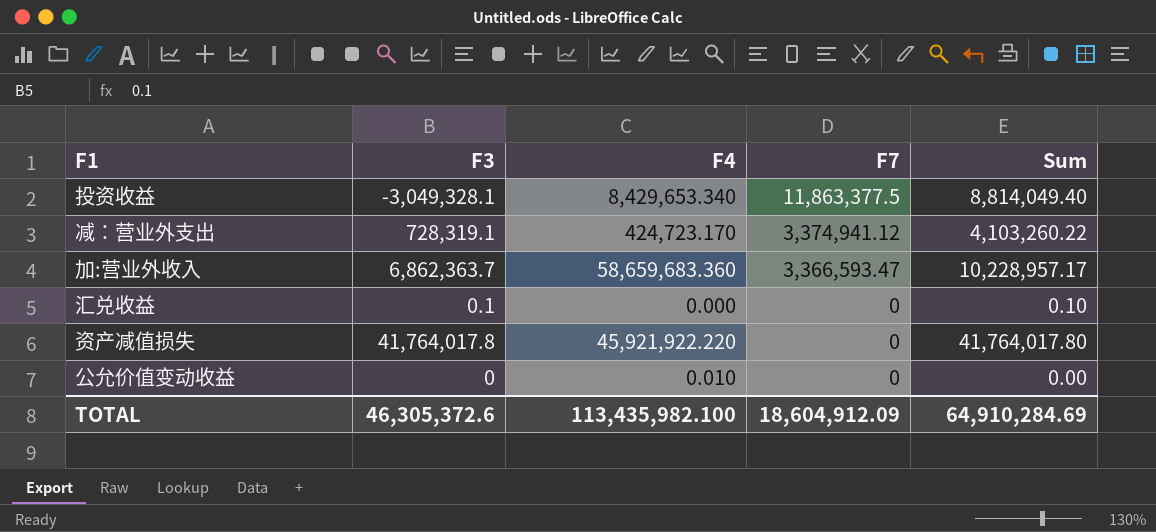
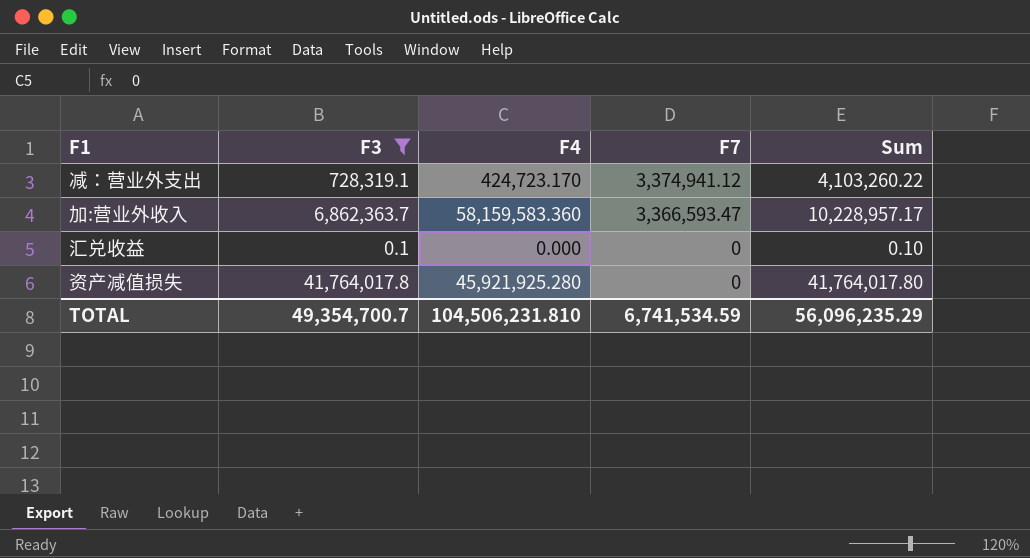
filter: none -> F3 >= 0.1
加:营业外收入 | F4: 58,659,683.360 -> 58,159,583.360
资产减值损失 | F4: 45,921,922.220 -> 45,921,925.280
TOTAL | F3: 46,305,372.6 -> 49,354,700.7
TOTAL | F4: 113,435,982.100 -> 104,506,231.810
TOTAL | F7: 18,604,912.09 -> 6,741,534.59
TOTAL | Sum: 64,910,284.69 -> 56,096,235.29

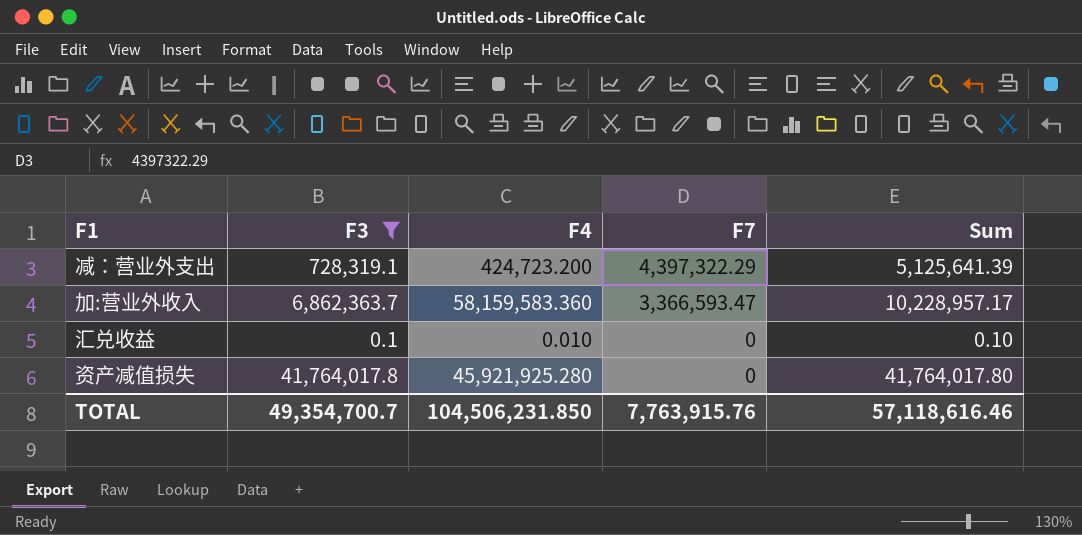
减：营业外支出 | F4: 424,723.170 -> 424,723.200
减：营业外支出 | F7: 3,374,941.12 -> 4,397,322.29
减：营业外支出 | Sum: 4,103,260.22 -> 5,125,641.39
汇兑收益 | F4: 0.000 -> 0.010
TOTAL | F4: 104,506,231.810 -> 104,506,231.850
TOTAL | F7: 6,741,534.59 -> 7,763,915.76
TOTAL | Sum: 56,096,235.29 -> 57,118,616.46

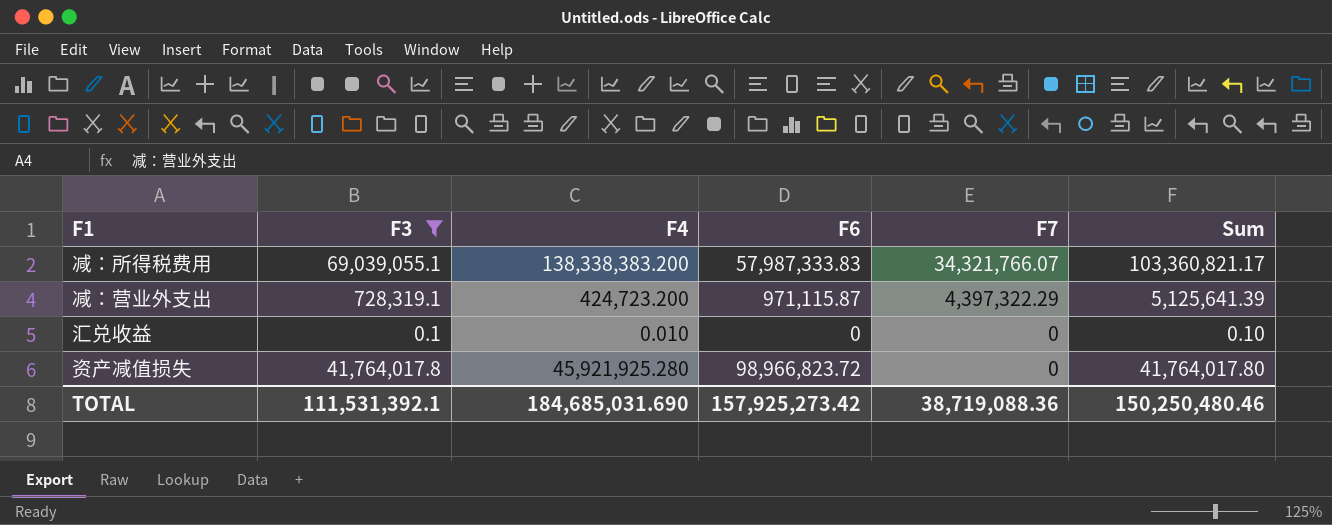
column F6 | position: none -> 4
row 加:营业外收入: 6,862,363.7 | 58,159,583.360 | 3,366,593.47 | 10,228,957.17 -> none
row 减：所得税费用: none -> 69,039,055.1 | 138,338,383.200 | 57,987,333.83 | 34,321,766.07 | 103,360,821.17
TOTAL | F3: 49,354,700.7 -> 111,531,392.1
TOTAL | F4: 104,506,231.850 -> 184,685,031.690
TOTAL | F7: 7,763,915.76 -> 38,719,088.36
TOTAL | Sum: 57,118,616.46 -> 150,250,480.46

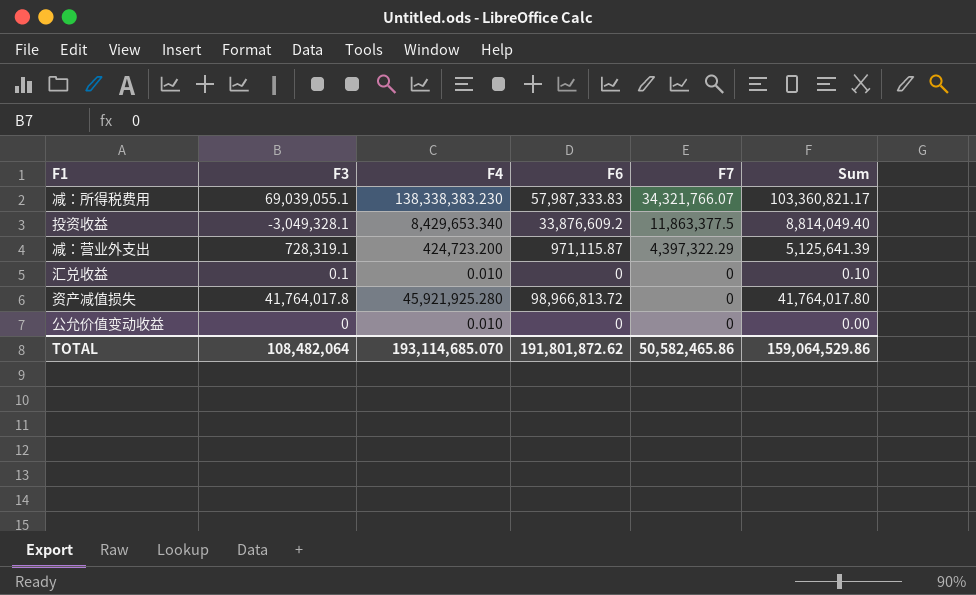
filter: F3 >= 0.1 -> none
减：所得税费用 | F4: 138,338,383.200 -> 138,338,383.230
资产减值损失 | F6: 98,966,823.72 -> 98,966,813.72
TOTAL | F3: 111,531,392.1 -> 108,482,064
TOTAL | F4: 184,685,031.690 -> 193,114,685.070
TOTAL | F6: 157,925,273.42 -> 191,801,872.62
TOTAL | F7: 38,719,088.36 -> 50,582,465.86
TOTAL | Sum: 150,250,480.46 -> 159,064,529.86

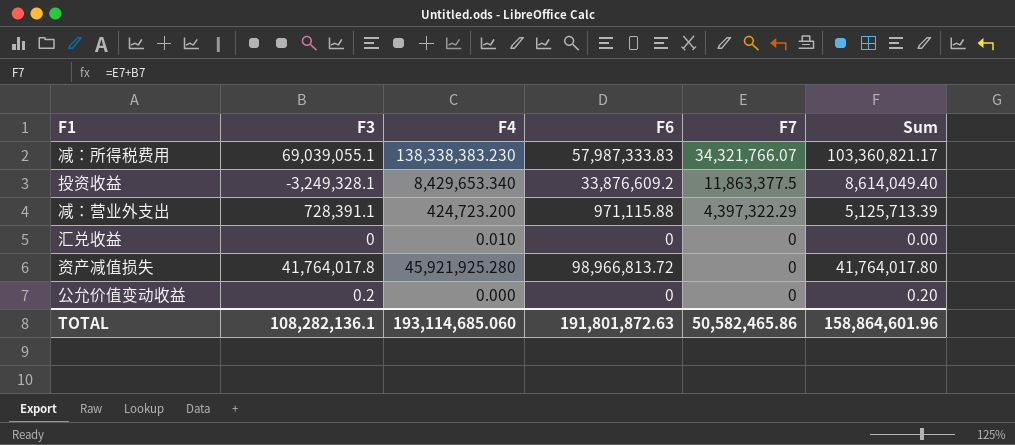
投资收益 | F3: -3,049,328.1 -> -3,249,328.1
投资收益 | Sum: 8,814,049.40 -> 8,614,049.40
减：营业外支出 | F3: 728,319.1 -> 728,391.1
减：营业外支出 | F6: 971,115.87 -> 971,115.88
减：营业外支出 | Sum: 5,125,641.39 -> 5,125,713.39
汇兑收益 | F3: 0.1 -> 0
汇兑收益 | Sum: 0.10 -> 0.00
公允价值变动收益 | F3: 0 -> 0.2
公允价值变动收益 | F4: 0.010 -> 0.000
公允价值变动收益 | Sum: 0.00 -> 0.20
TOTAL | F3: 108,482,064 -> 108,282,136.1
TOTAL | F4: 193,114,685.070 -> 193,114,685.060
TOTAL | F6: 191,801,872.62 -> 191,801,872.63
TOTAL | Sum: 159,064,529.86 -> 158,864,601.96

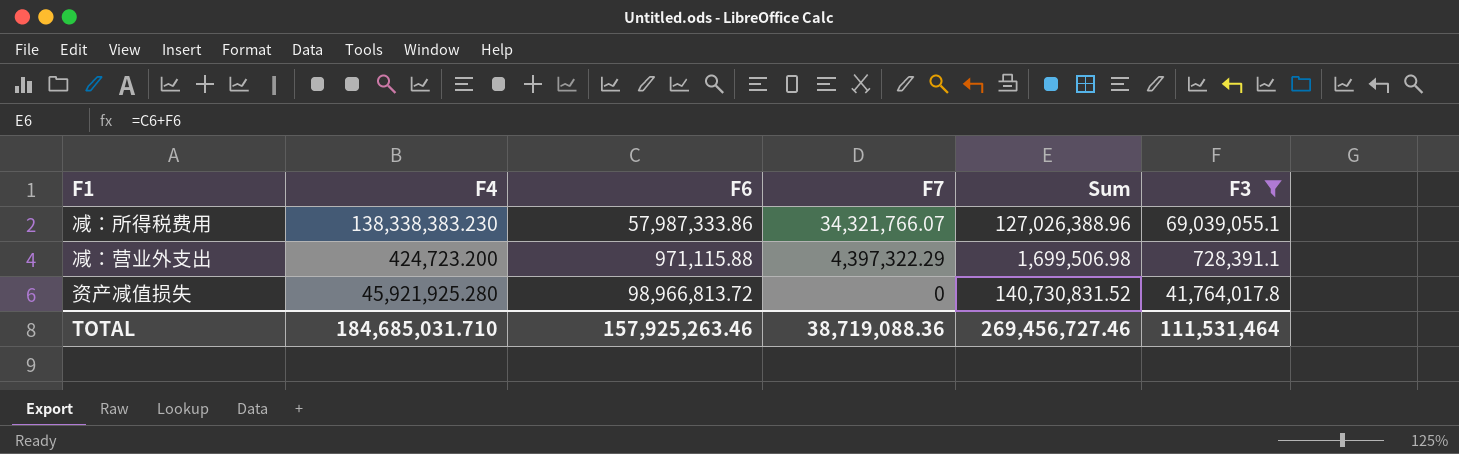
filter: none -> F3 >= 728,391.1
column Sum | formula: [F3] + [F7] -> [F6] + [F3]
column F3 | position: 2 -> 6
减：所得税费用 | F6: 57,987,333.83 -> 57,987,333.86
TOTAL | F4: 193,114,685.060 -> 184,685,031.710
TOTAL | F6: 191,801,872.63 -> 157,925,263.46
TOTAL | F7: 50,582,465.86 -> 38,719,088.36
TOTAL | Sum: 158,864,601.96 -> 269,456,727.46
TOTAL | F3: 108,282,136.1 -> 111,531,464

